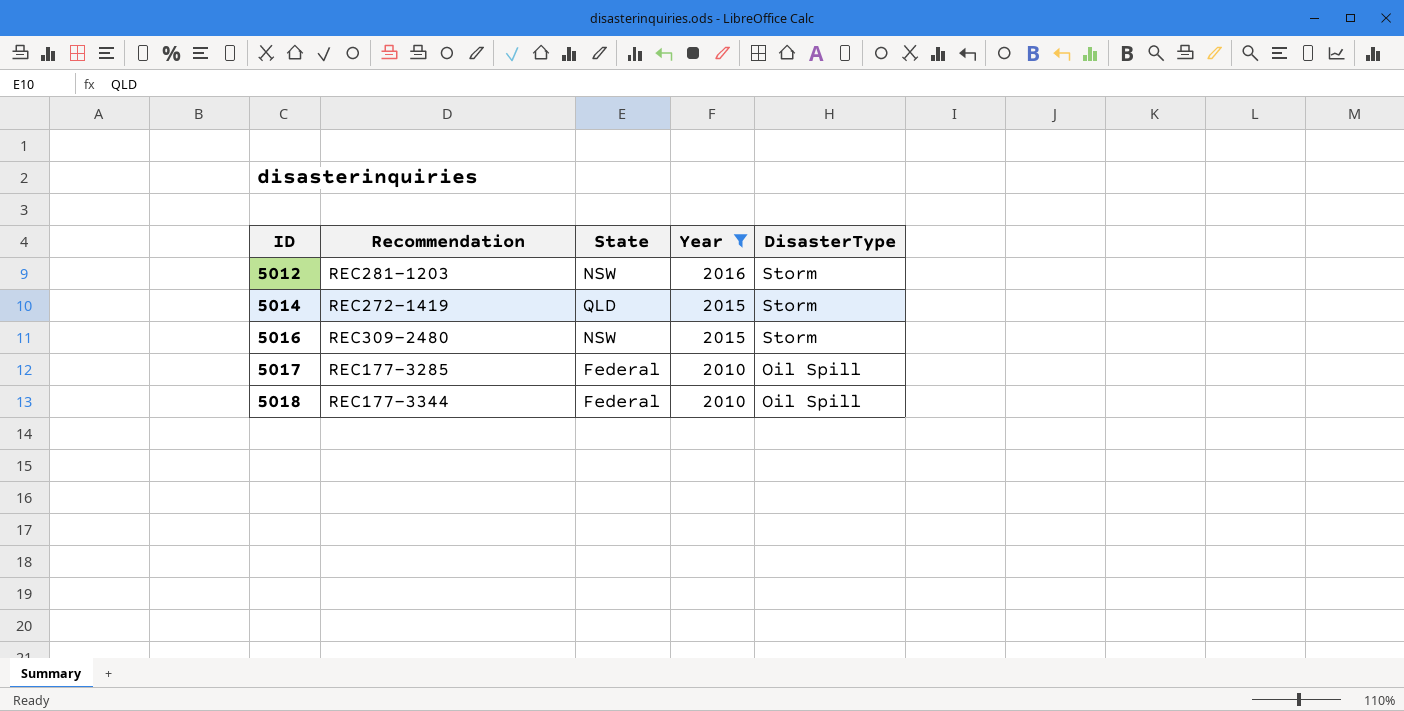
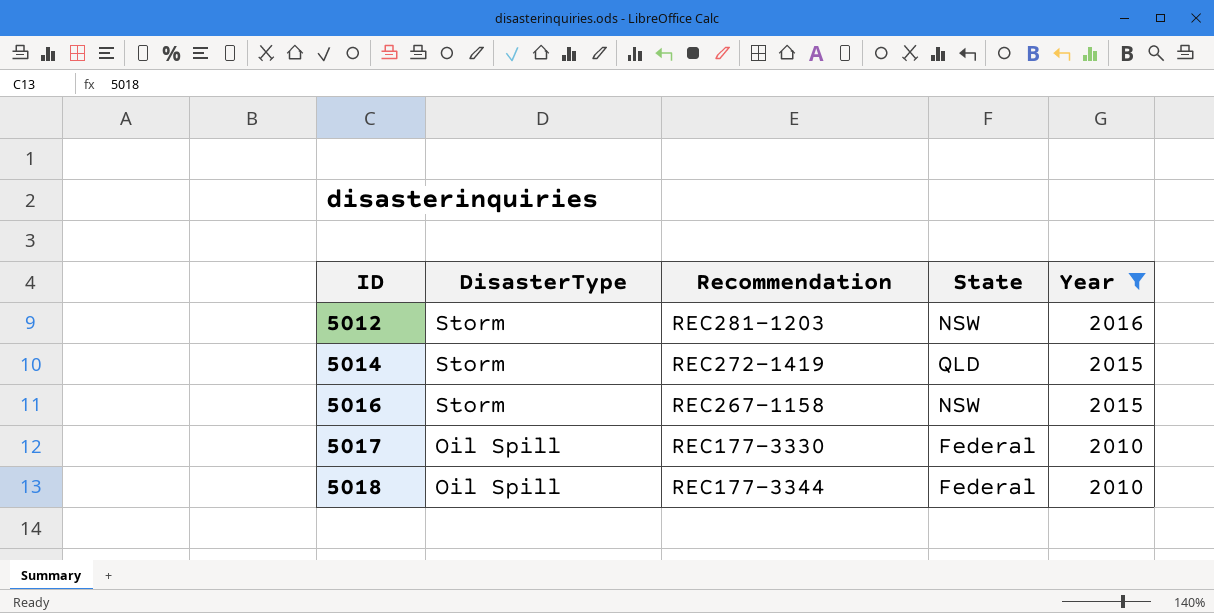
column DisasterType | position: 5 -> 2
5016 | Recommendation: REC309-2480 -> REC267-1158
5017 | Recommendation: REC177-3285 -> REC177-3330

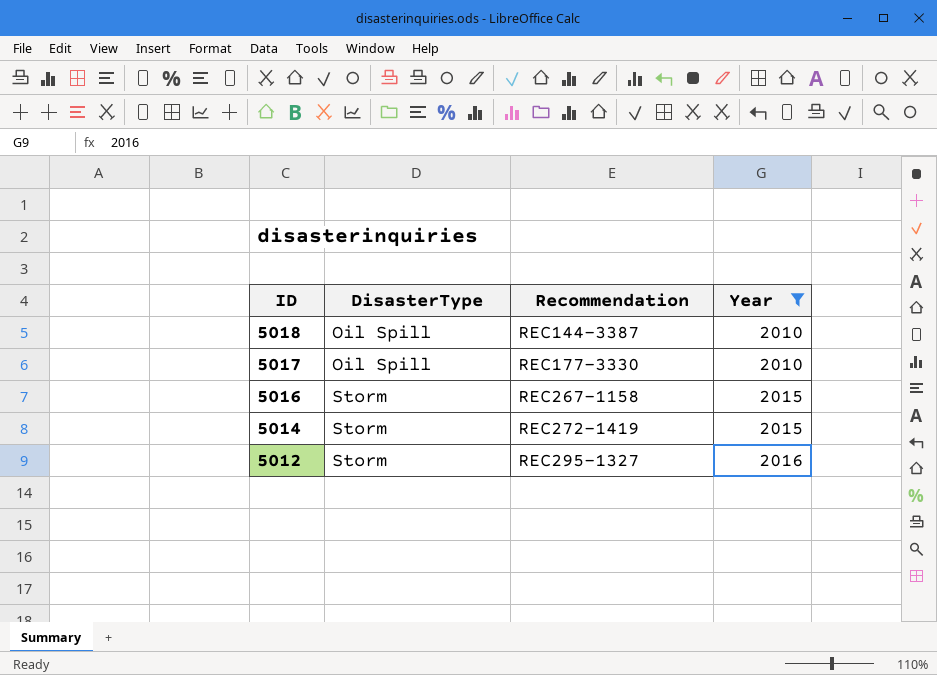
row order: ID ascending -> ID descending
column State | position: 4 -> none
5018 | Recommendation: REC177-3344 -> REC144-3387
5012 | Recommendation: REC281-1203 -> REC295-1327

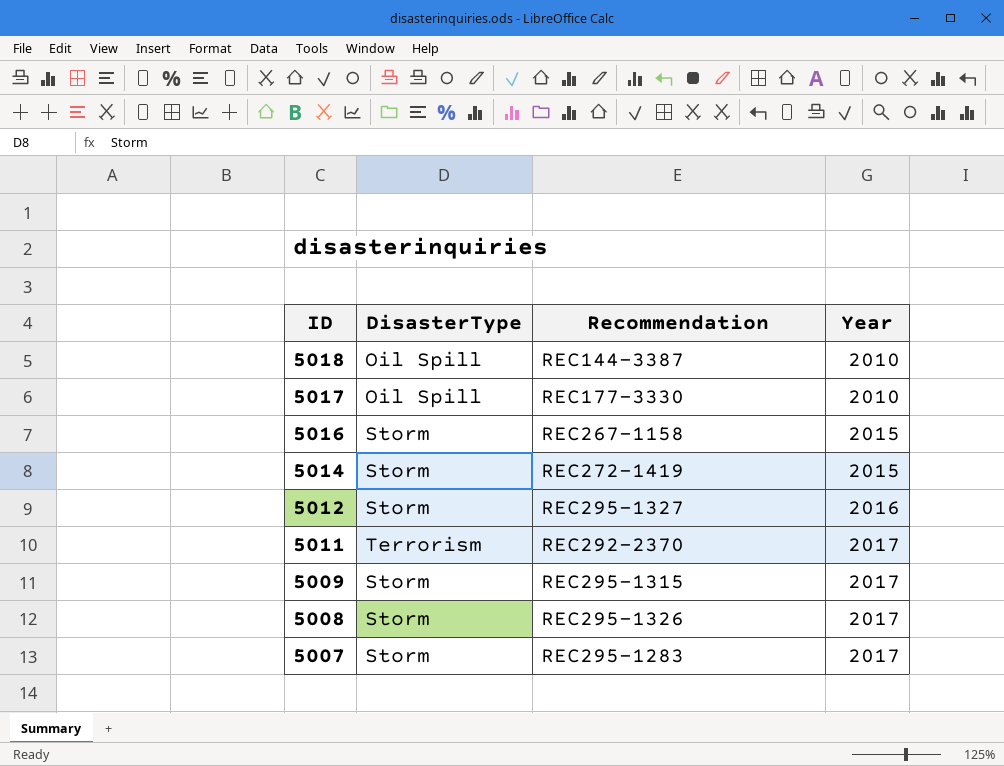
filter: Year != 2017 -> none

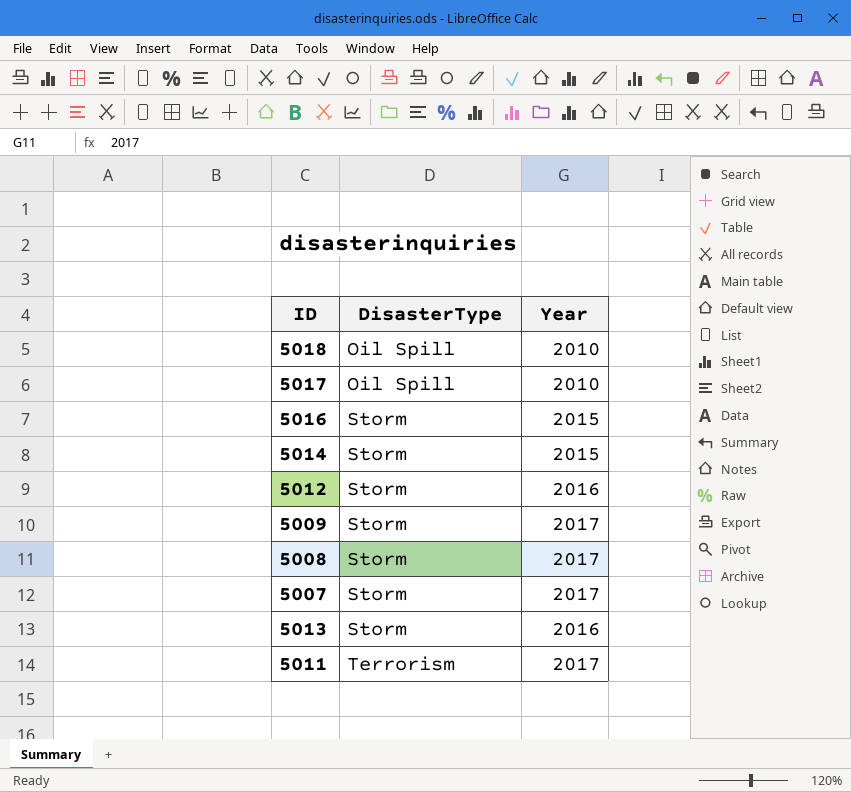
row order: ID descending -> DisasterType ascending
column Recommendation | position: 3 -> none
row 5013: none -> Storm | 2016

